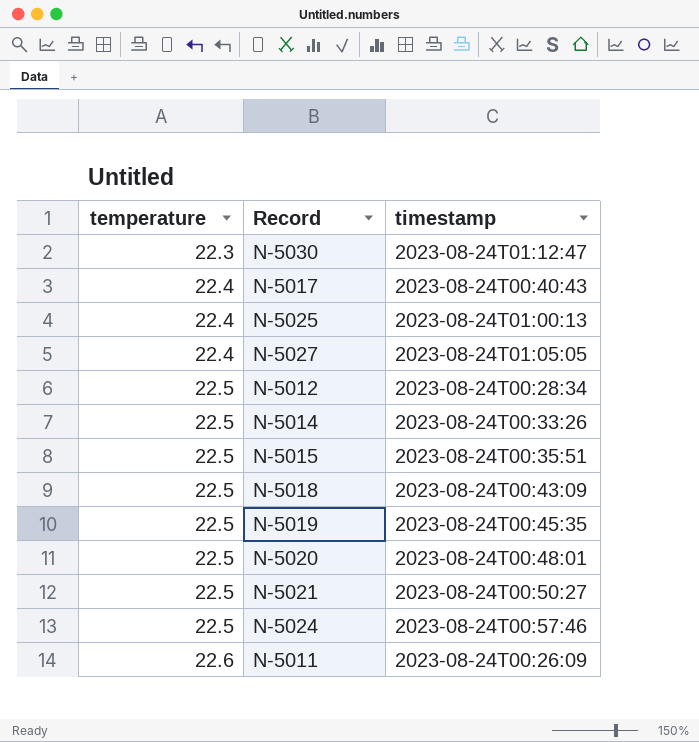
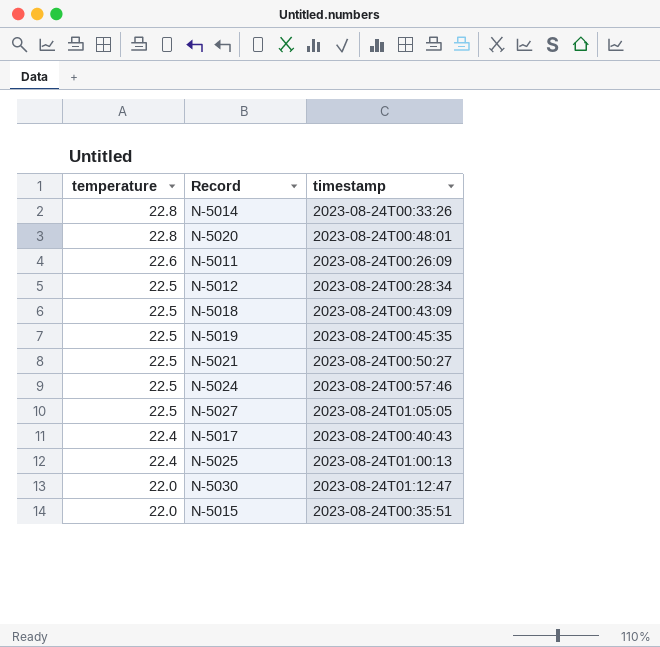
row order: temperature ascending -> temperature descending
N-5014 | temperature: 22.5 -> 22.8
N-5020 | temperature: 22.5 -> 22.8
N-5027 | temperature: 22.4 -> 22.5
N-5030 | temperature: 22.3 -> 22.0
N-5015 | temperature: 22.5 -> 22.0

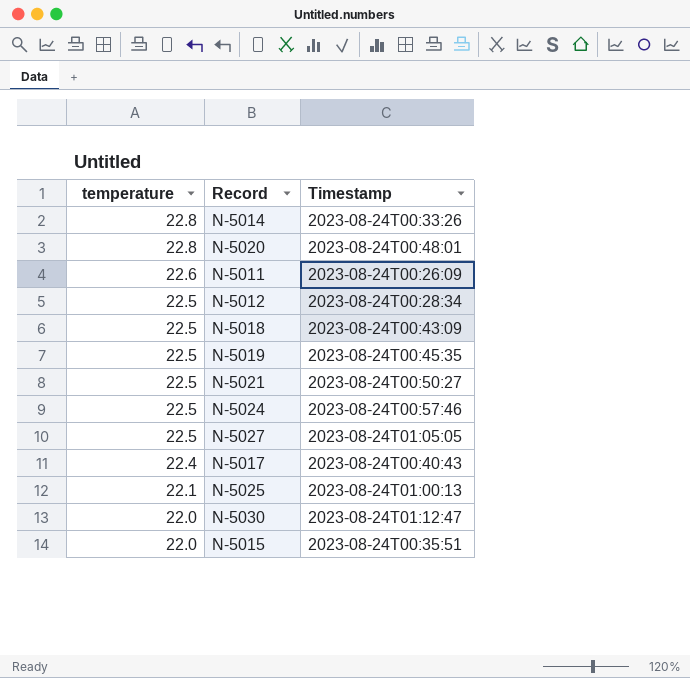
column name: timestamp -> Timestamp
N-5025 | temperature: 22.4 -> 22.1

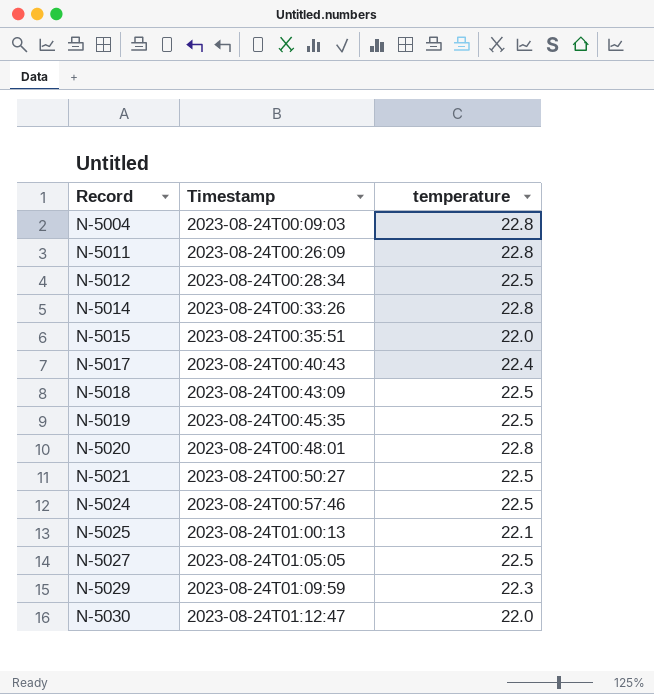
row order: temperature descending -> Record ascending
column temperature | position: 1 -> 3
row N-5004: none -> 2023-08-24T00:09:03 | 22.8
N-5011 | temperature: 22.6 -> 22.8
row N-5029: none -> 2023-08-24T01:09:59 | 22.3

